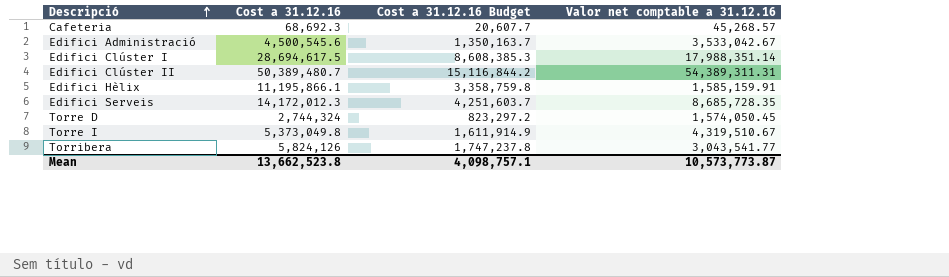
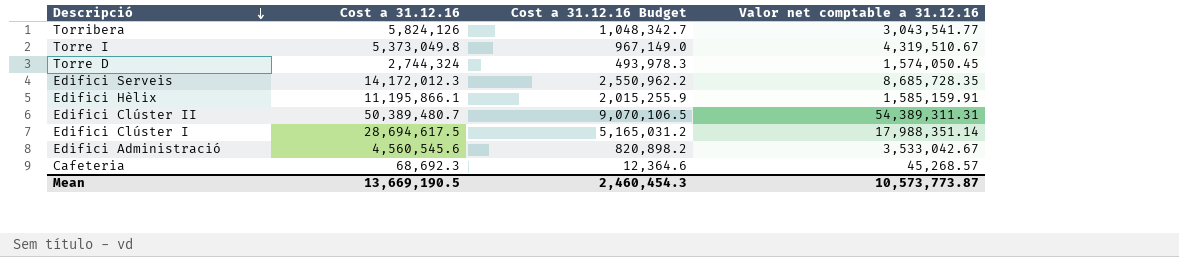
row order: Descripció ascending -> Descripció descending
column Cost a 31.12.16 Budget | formula: [Cost a 31.12.16] * 0.3 -> [Cost a 31.12.16] * 0.18
Edifici Administració | Cost a 31.12.16: 4,500,545.6 -> 4,560,545.6
Mean | Cost a 31.12.16: 13,662,523.8 -> 13,669,190.5
Mean | Cost a 31.12.16 Budget: 4,098,757.1 -> 2,460,454.3

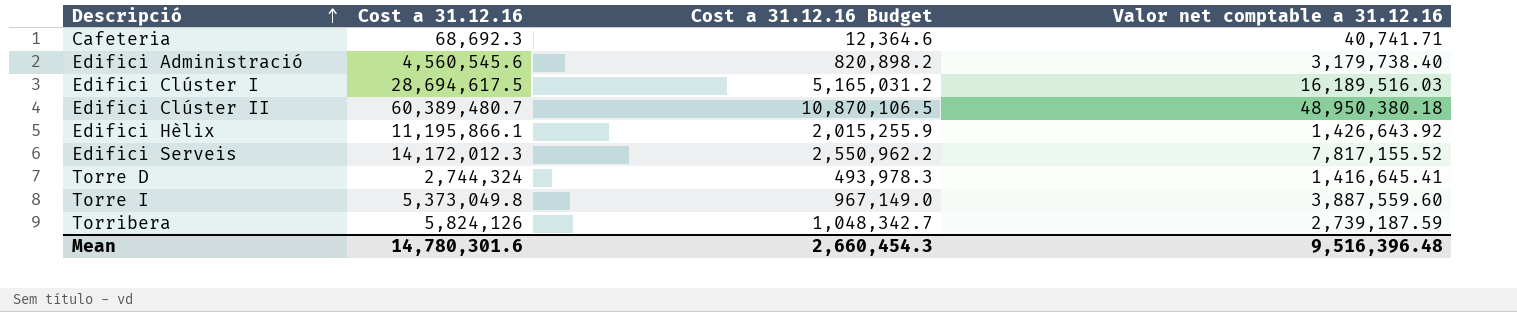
row order: Descripció descending -> Descripció ascending
Cafeteria | Valor net comptable a 31.12.16: 45,268.57 -> 40,741.71
Edifici Administració | Valor net comptable a 31.12.16: 3,533,042.67 -> 3,179,738.40
Edifici Clúster I | Valor net comptable a 31.12.16: 17,988,351.14 -> 16,189,516.03
Edifici Clúster II | Cost a 31.12.16: 50,389,480.7 -> 60,389,480.7
Edifici Clúster II | Cost a 31.12.16 Budget: 9,070,106.5 -> 10,870,106.5
Edifici Clúster II | Valor net comptable a 31.12.16: 54,389,311.31 -> 48,950,380.18
Edifici Hèlix | Valor net comptable a 31.12.16: 1,585,159.91 -> 1,426,643.92
Edifici Serveis | Valor net comptable a 31.12.16: 8,685,728.35 -> 7,817,155.52
Torre D | Valor net comptable a 31.12.16: 1,574,050.45 -> 1,416,645.41
Torre I | Valor net comptable a 31.12.16: 4,319,510.67 -> 3,887,559.60
Torribera | Valor net comptable a 31.12.16: 3,043,541.77 -> 2,739,187.59
Mean | Cost a 31.12.16: 13,669,190.5 -> 14,780,301.6
Mean | Cost a 31.12.16 Budget: 2,460,454.3 -> 2,660,454.3
Mean | Valor net comptable a 31.12.16: 10,573,773.87 -> 9,516,396.48

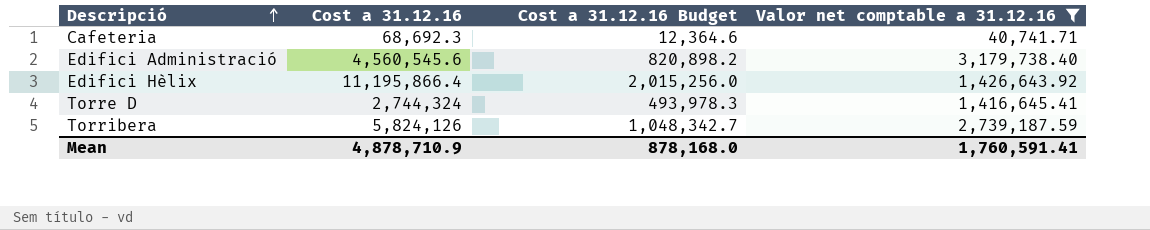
filter: none -> Valor net comptable a 31.12.16 <= 3,179,738.40
Edifici Hèlix | Cost a 31.12.16: 11,195,866.1 -> 11,195,866.4
Edifici Hèlix | Cost a 31.12.16 Budget: 2,015,255.9 -> 2,015,256.0
Mean | Cost a 31.12.16: 14,780,301.6 -> 4,878,710.9
Mean | Cost a 31.12.16 Budget: 2,660,454.3 -> 878,168.0
Mean | Valor net comptable a 31.12.16: 9,516,396.48 -> 1,760,591.41

